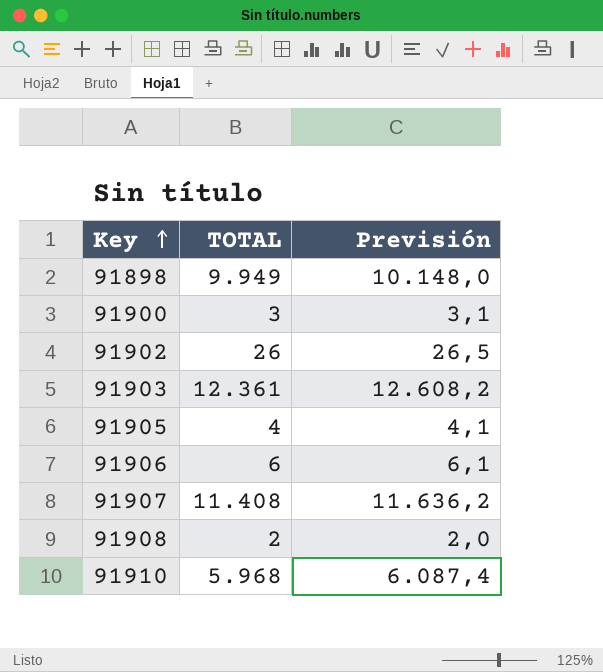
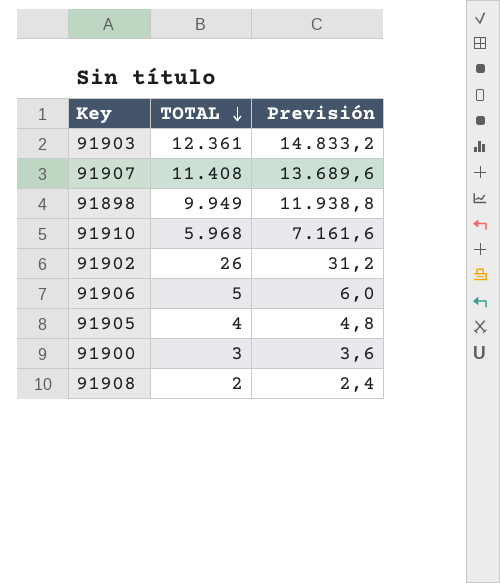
row order: Key ascending -> TOTAL descending
column Previsión | formula: [TOTAL] * 1,02 -> [TOTAL] * 1,2
91906 | TOTAL: 6 -> 5

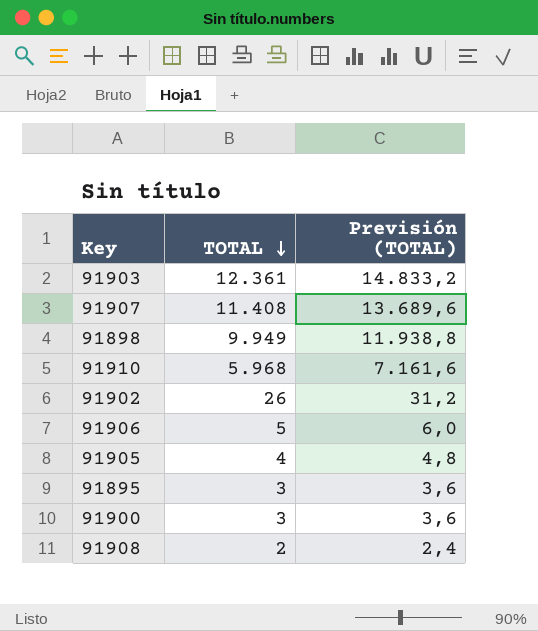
column name: Previsión -> Previsión (TOTAL)
row 91895: none -> 3 | 3,6

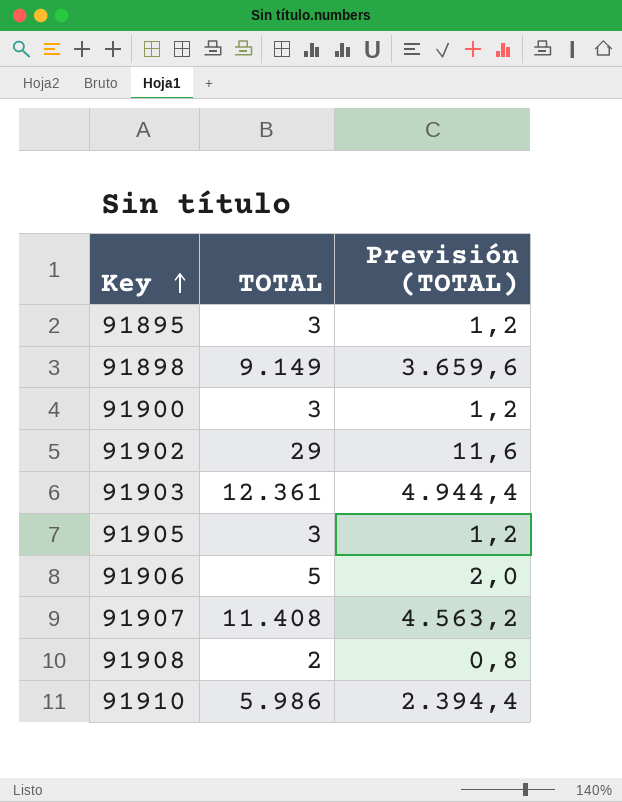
row order: TOTAL descending -> Key ascending
column Previsión (TOTAL) | formula: [TOTAL] * 1,2 -> [TOTAL] * 0,4
91898 | TOTAL: 9.949 -> 9.149
91902 | TOTAL: 26 -> 29
91905 | TOTAL: 4 -> 3
91910 | TOTAL: 5.968 -> 5.986

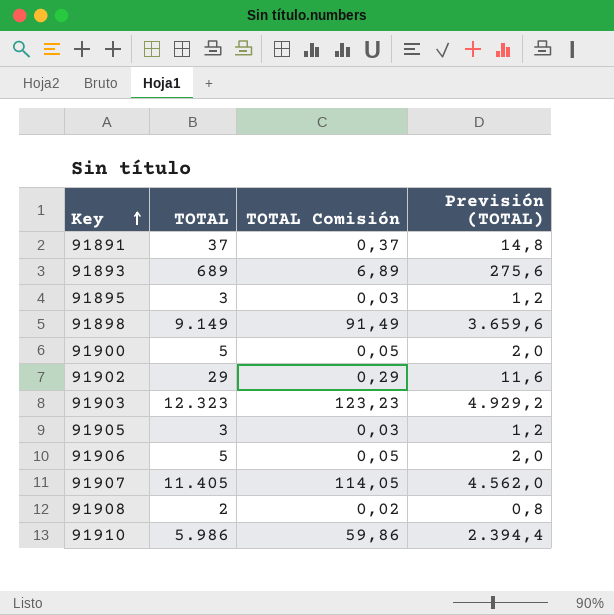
column TOTAL Comisión | formula: none -> [TOTAL] * 0,01
row 91891: none -> 37 | 0,37 | 14,8
row 91893: none -> 689 | 6,89 | 275,6
91900 | TOTAL: 3 -> 5
91900 | Previsión (TOTAL): 1,2 -> 2,0
91903 | TOTAL: 12.361 -> 12.323
91903 | Previsión (TOTAL): 4.944,4 -> 4.929,2
91907 | TOTAL: 11.408 -> 11.405
91907 | Previsión (TOTAL): 4.563,2 -> 4.562,0

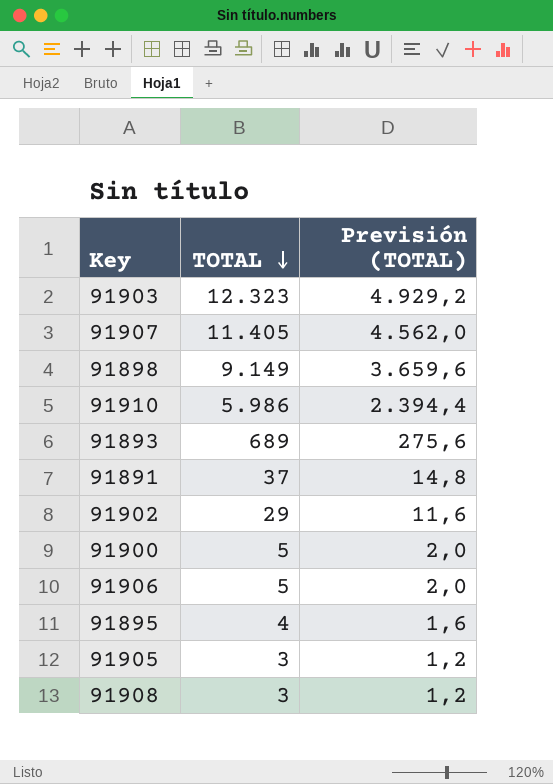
row order: Key ascending -> TOTAL descending
column TOTAL Comisión | formula: [TOTAL] * 0,01 -> none
91895 | TOTAL: 3 -> 4
91895 | Previsión (TOTAL): 1,2 -> 1,6
91908 | TOTAL: 2 -> 3
91908 | Previsión (TOTAL): 0,8 -> 1,2

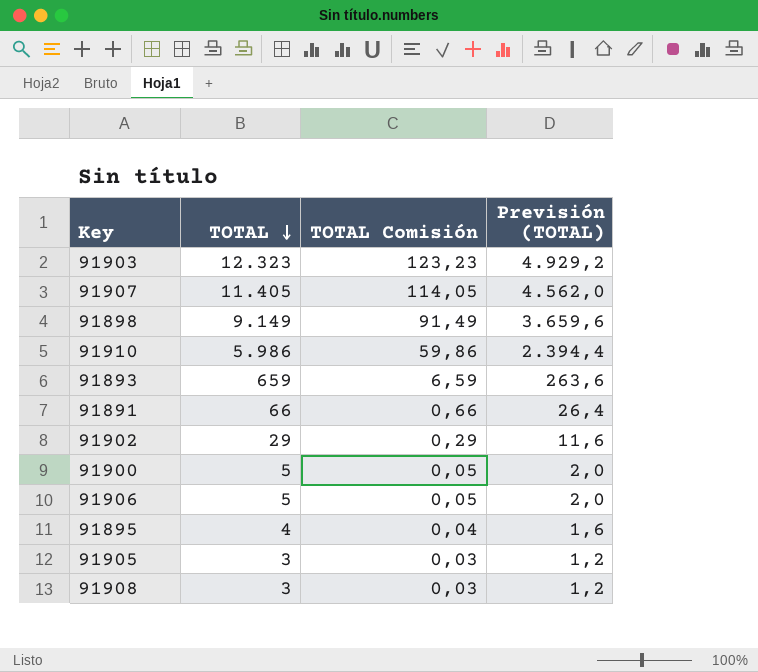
column TOTAL Comisión | formula: none -> [TOTAL] * 0,01
91893 | TOTAL: 689 -> 659
91893 | Previsión (TOTAL): 275,6 -> 263,6
91891 | TOTAL: 37 -> 66
91891 | Previsión (TOTAL): 14,8 -> 26,4

